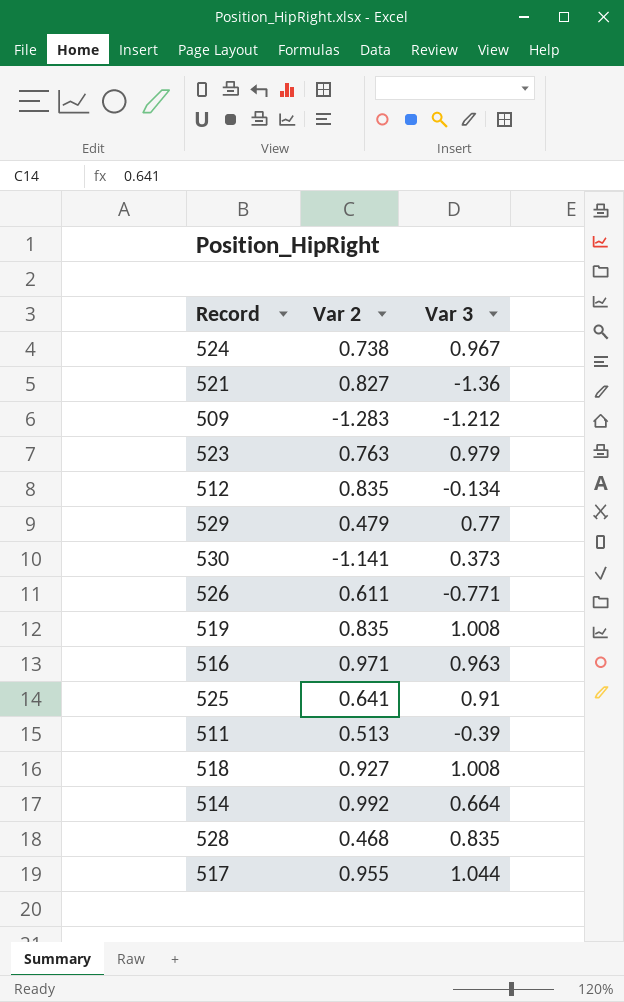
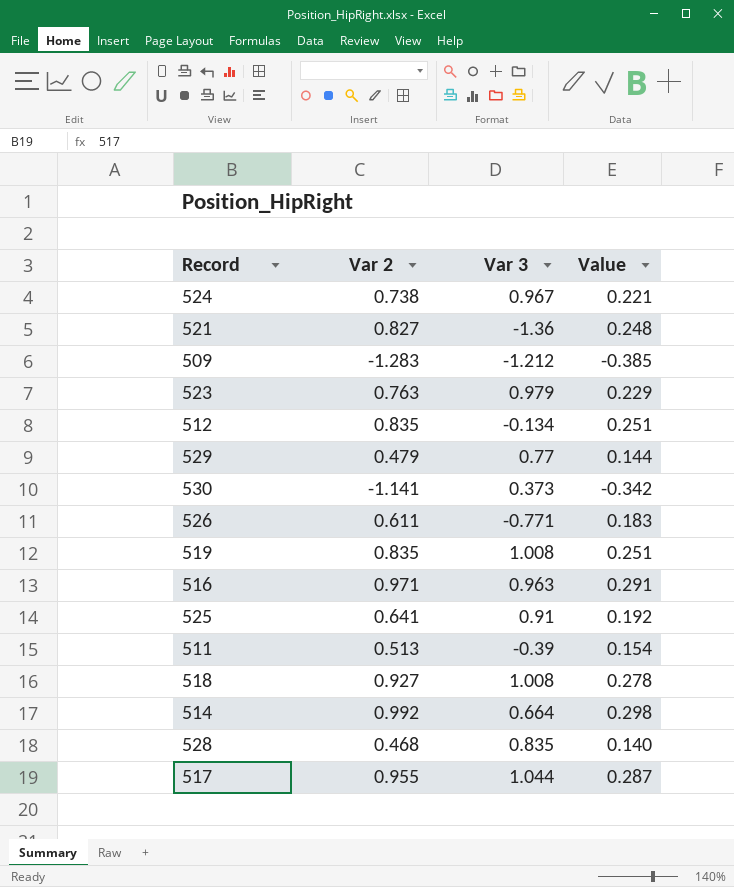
column Value | formula: none -> [Var 2] * 0.3

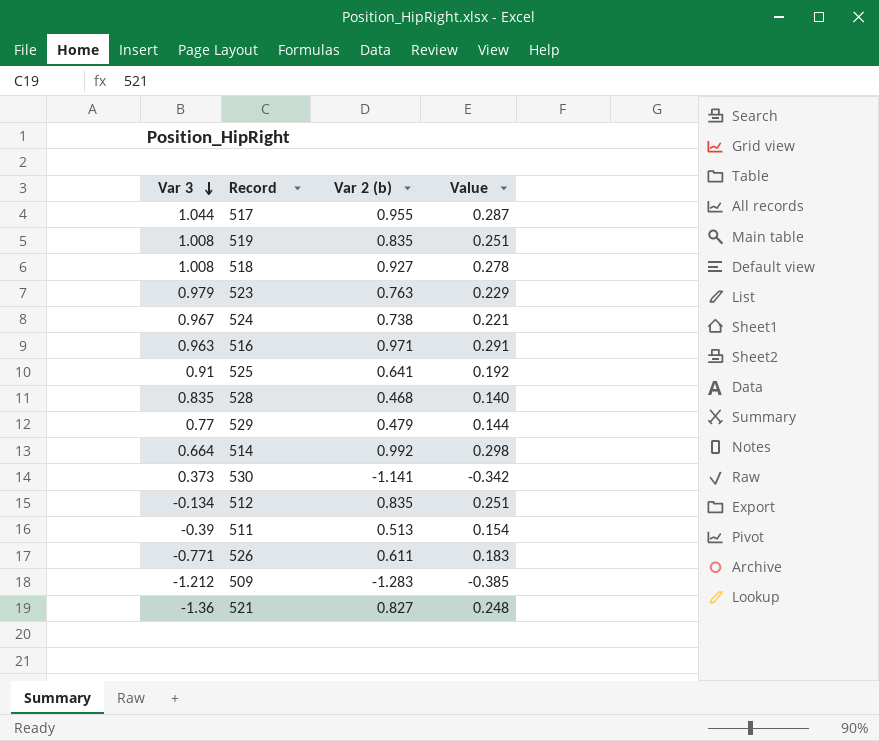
row order: none -> Var 3 descending
column Var 3 | position: 3 -> 1
column name: Var 2 -> Var 2 (b)

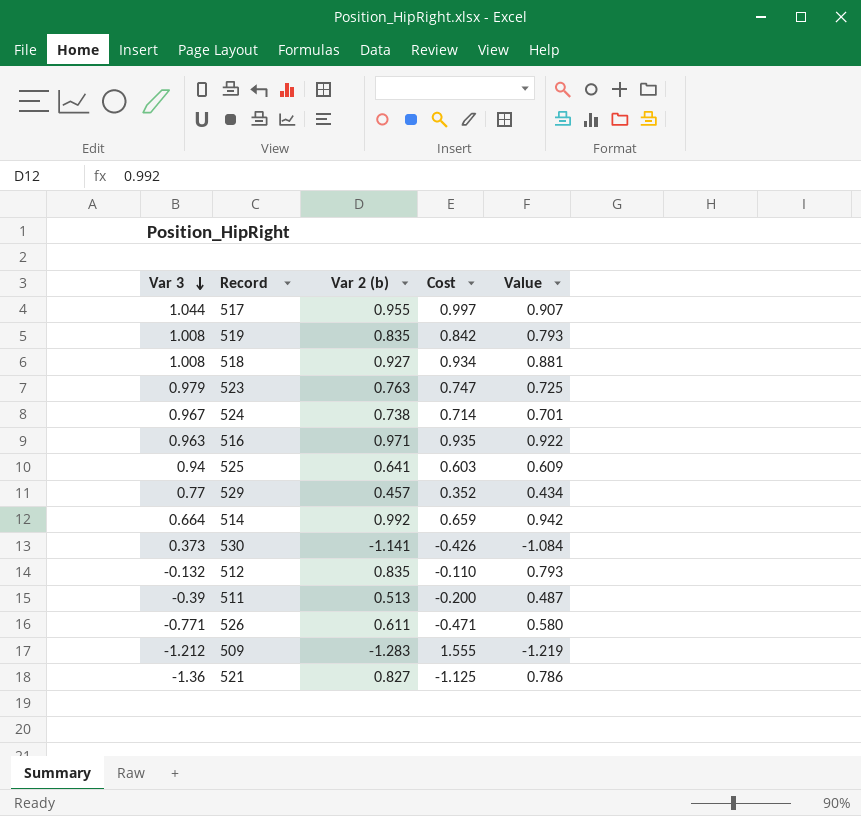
column Cost | formula: none -> [Var 3] * [Var 2 (b)]
column Value | formula: [Var 2 (b)] * 0.3 -> [Var 2 (b)] * 0.95
row 528: 0.835 | 0.468 | 0.140 -> none
525 | Var 3: 0.91 -> 0.94
529 | Var 2 (b): 0.479 -> 0.457
512 | Var 3: -0.134 -> -0.132

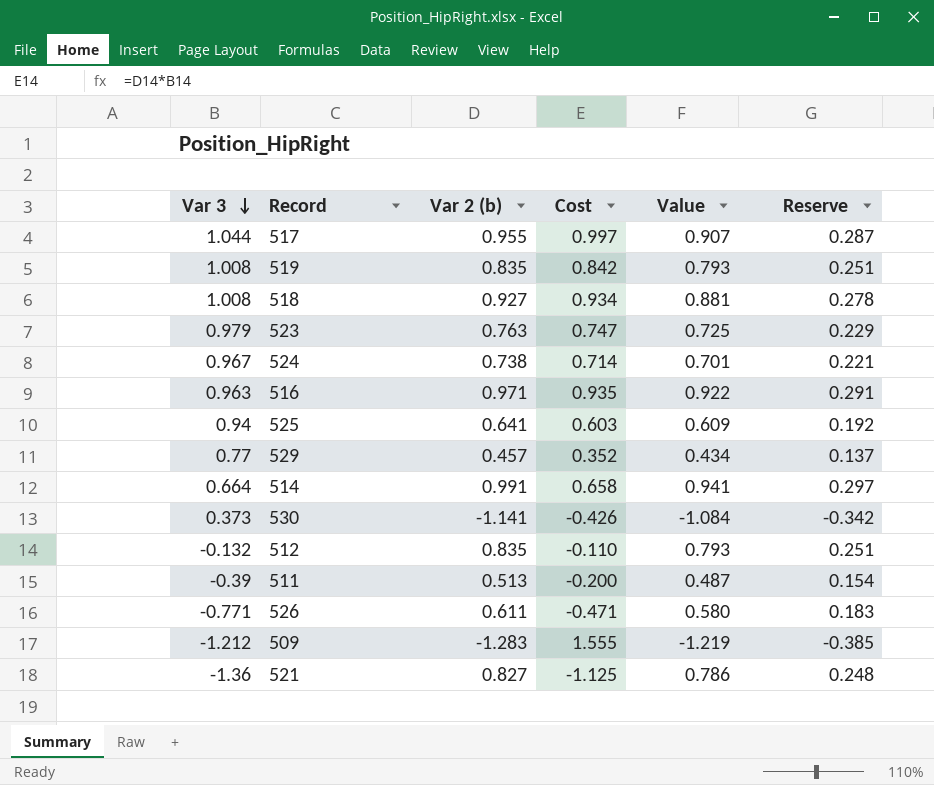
column Reserve | formula: none -> [Var 2 (b)] * 0.3
514 | Var 2 (b): 0.992 -> 0.991
514 | Cost: 0.659 -> 0.658
514 | Value: 0.942 -> 0.941

